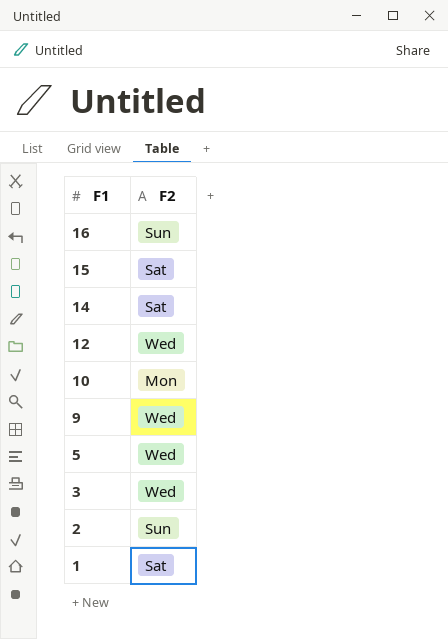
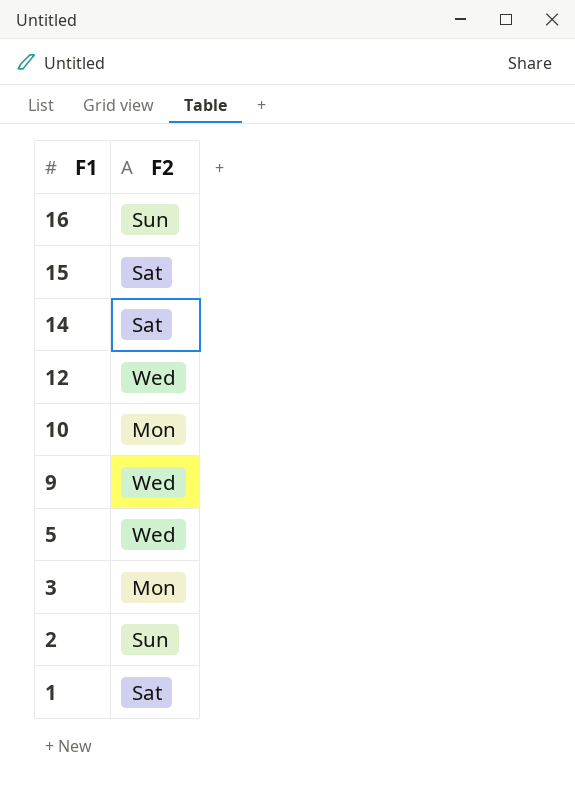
3 | F2: Wed -> Mon

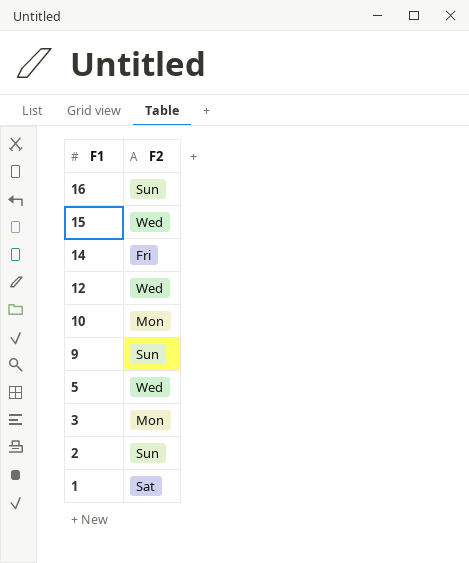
15 | F2: Sat -> Wed
14 | F2: Sat -> Fri
9 | F2: Wed -> Sun

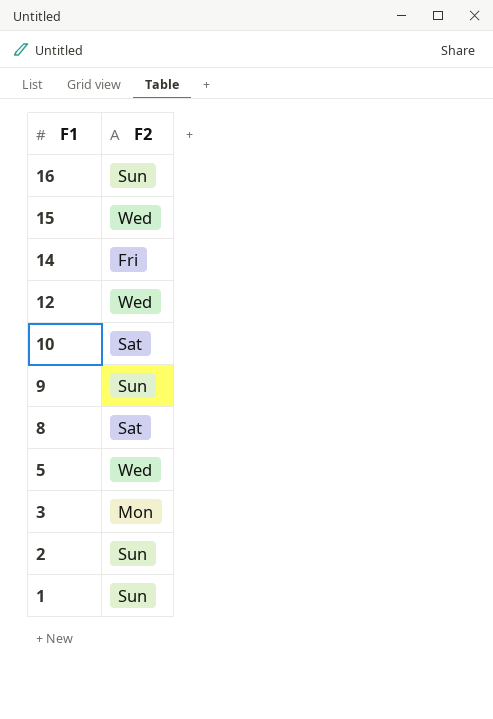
10 | F2: Mon -> Sat
row 8: none -> Sat
1 | F2: Sat -> Sun

